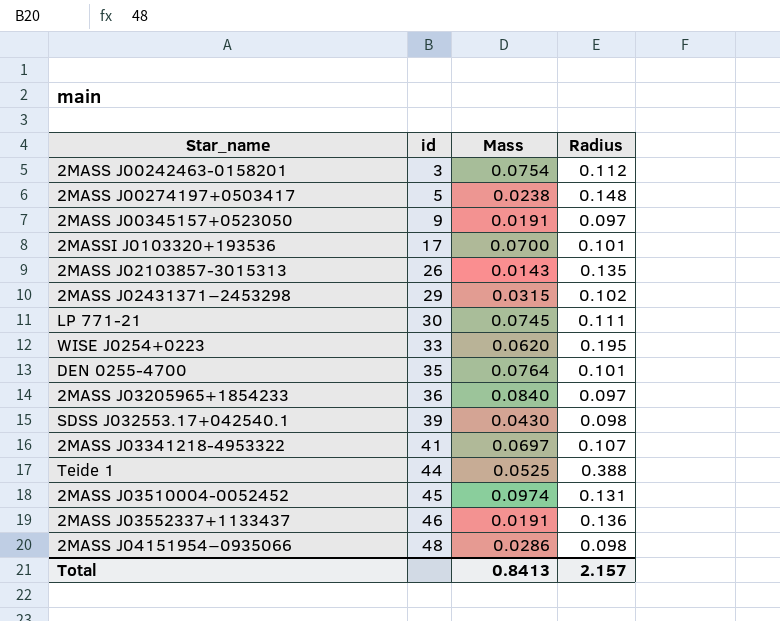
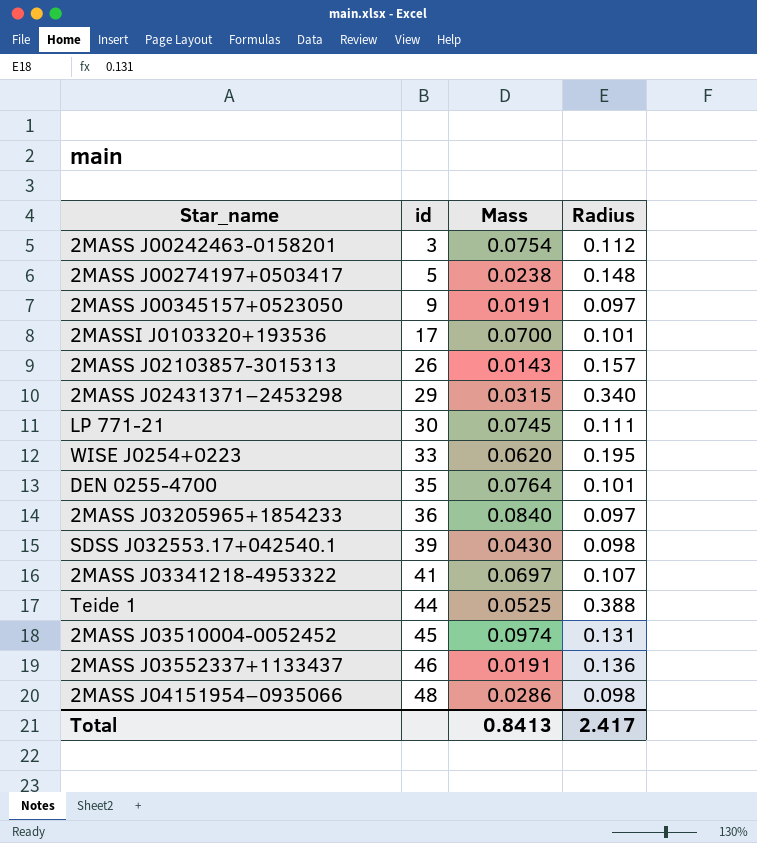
2MASS J02103857-3015313 | Radius: 0.135 -> 0.157
2MASS J02431371−2453298 | Radius: 0.102 -> 0.340
Total | Radius: 2.157 -> 2.417

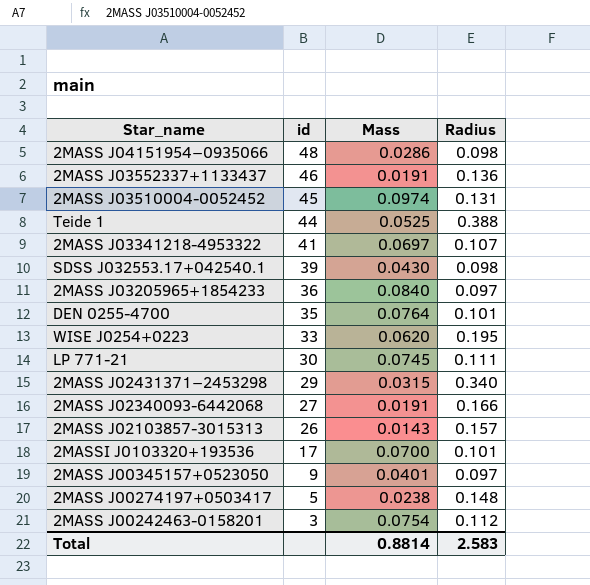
row order: id ascending -> id descending
row 2MASS J02340093-6442068: none -> 27 | 0.0191 | 0.166
2MASS J00345157+0523050 | Mass: 0.0191 -> 0.0401
Total | Mass: 0.8413 -> 0.8814
Total | Radius: 2.417 -> 2.583

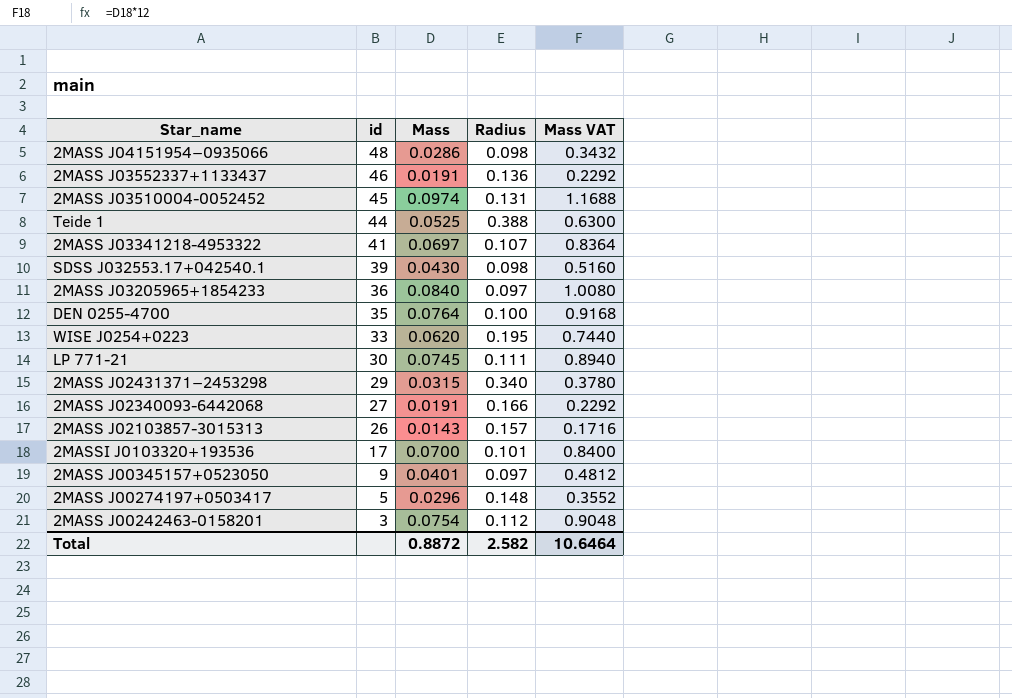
column Mass VAT | formula: none -> [Mass] * 12
DEN 0255-4700 | Radius: 0.101 -> 0.100
2MASS J00274197+0503417 | Mass: 0.0238 -> 0.0296
Total | Mass: 0.8814 -> 0.8872
Total | Radius: 2.583 -> 2.582

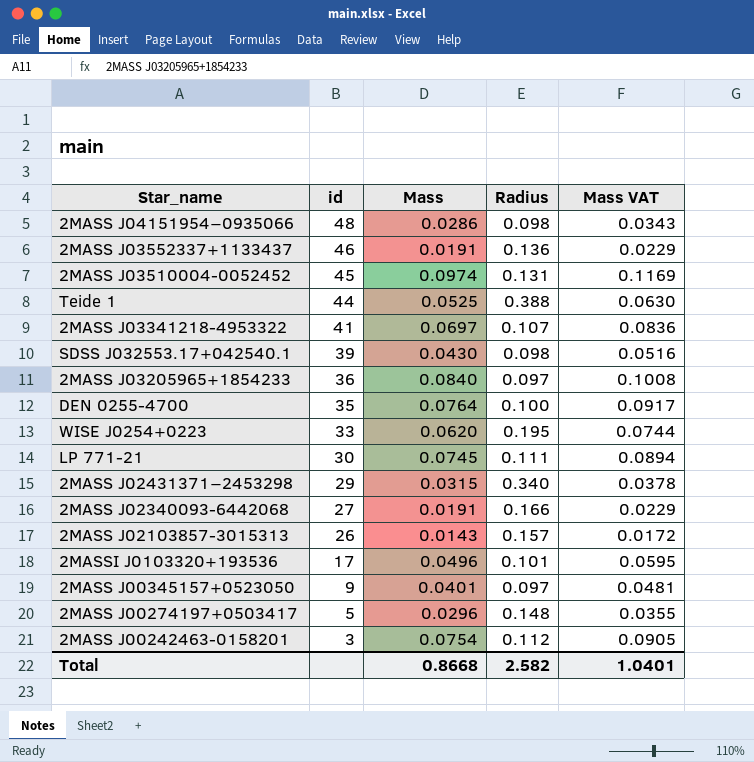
column Mass VAT | formula: [Mass] * 12 -> [Mass] * 1.2
2MASSI J0103320+193536 | Mass: 0.0700 -> 0.0496
Total | Mass: 0.8872 -> 0.8668
Total | Mass VAT: 10.6464 -> 1.0401

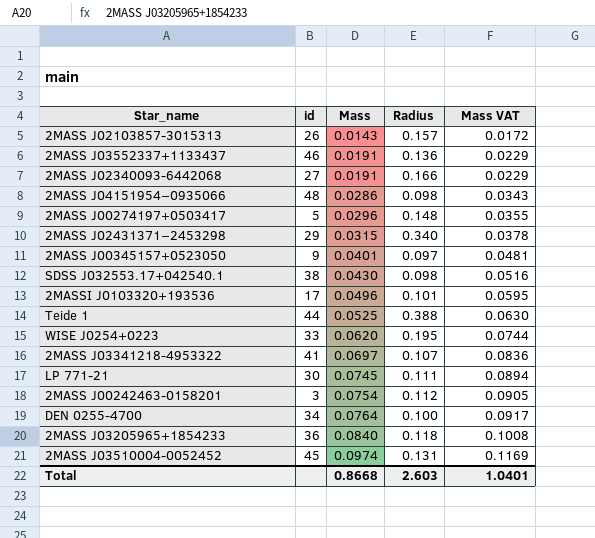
row order: id descending -> Mass ascending
SDSS J032553.17+042540.1 | id: 39 -> 38
DEN 0255-4700 | id: 35 -> 34
2MASS J03205965+1854233 | Radius: 0.097 -> 0.118
Total | Radius: 2.582 -> 2.603

